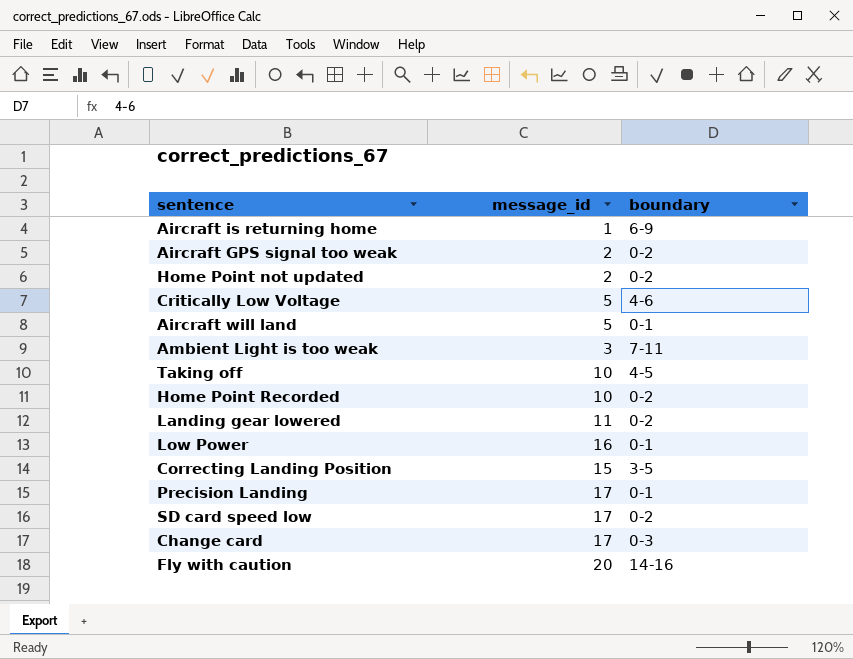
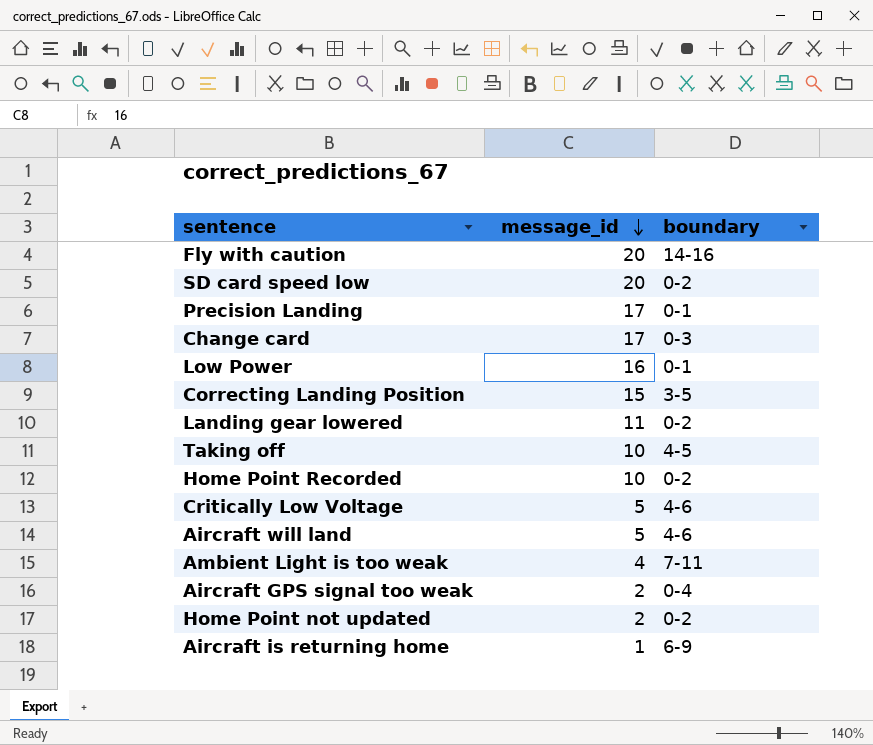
row order: none -> message_id descending
SD card speed low | message_id: 17 -> 20
Aircraft will land | boundary: 0-1 -> 4-6
Ambient Light is too weak | message_id: 3 -> 4
Aircraft GPS signal too weak | boundary: 0-2 -> 0-4

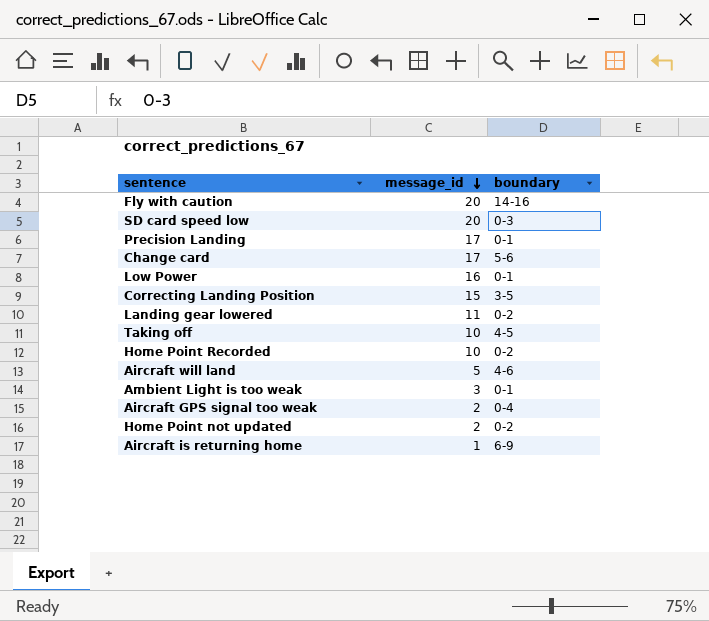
row Critically Low Voltage: 5 | 4-6 -> none
SD card speed low | boundary: 0-2 -> 0-3
Change card | boundary: 0-3 -> 5-6
Ambient Light is too weak | message_id: 4 -> 3
Ambient Light is too weak | boundary: 7-11 -> 0-1

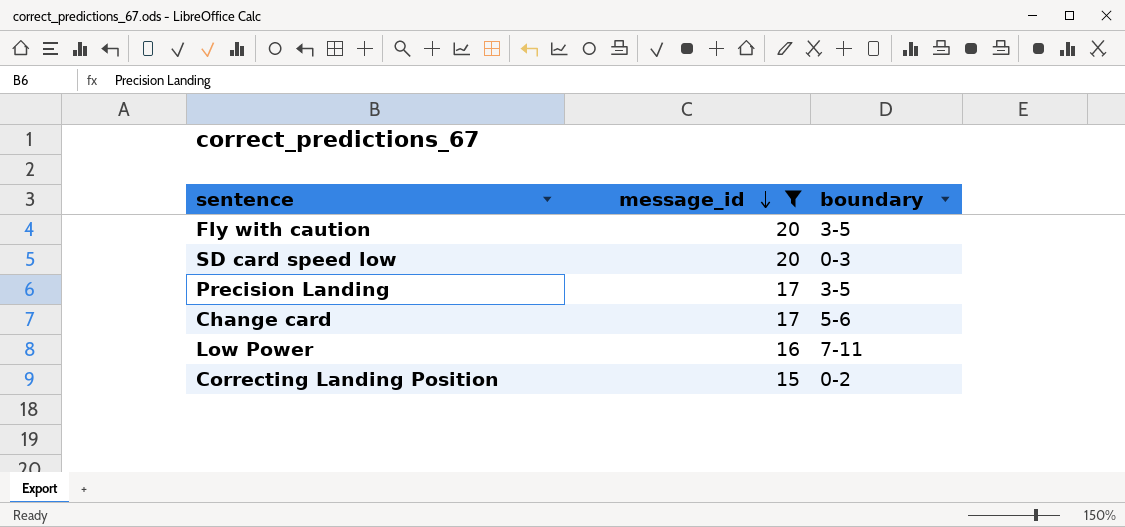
filter: none -> message_id >= 15
Fly with caution | boundary: 14-16 -> 3-5
Precision Landing | boundary: 0-1 -> 3-5
Low Power | boundary: 0-1 -> 7-11
Correcting Landing Position | boundary: 3-5 -> 0-2

